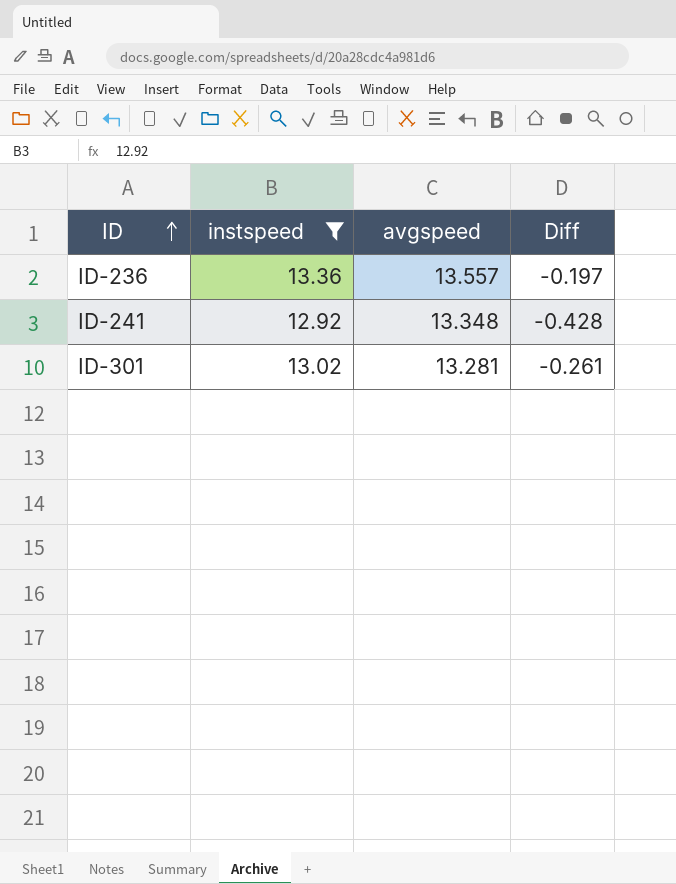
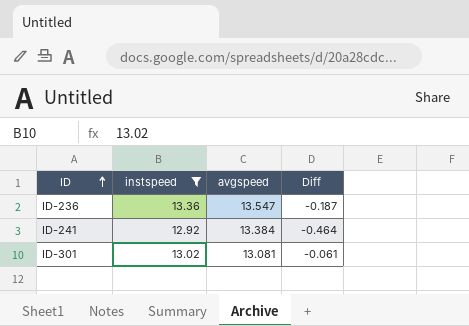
ID-236 | avgspeed: 13.557 -> 13.547
ID-236 | Diff: -0.197 -> -0.187
ID-241 | avgspeed: 13.348 -> 13.384
ID-241 | Diff: -0.428 -> -0.464
ID-301 | avgspeed: 13.281 -> 13.081
ID-301 | Diff: -0.261 -> -0.061

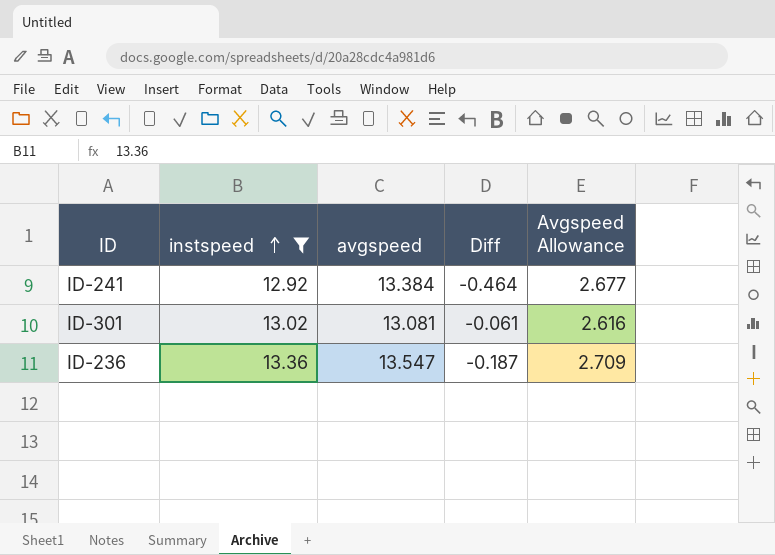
row order: ID ascending -> instspeed ascending
column Avgspeed Allowance | formula: none -> [avgspeed] * 0.2

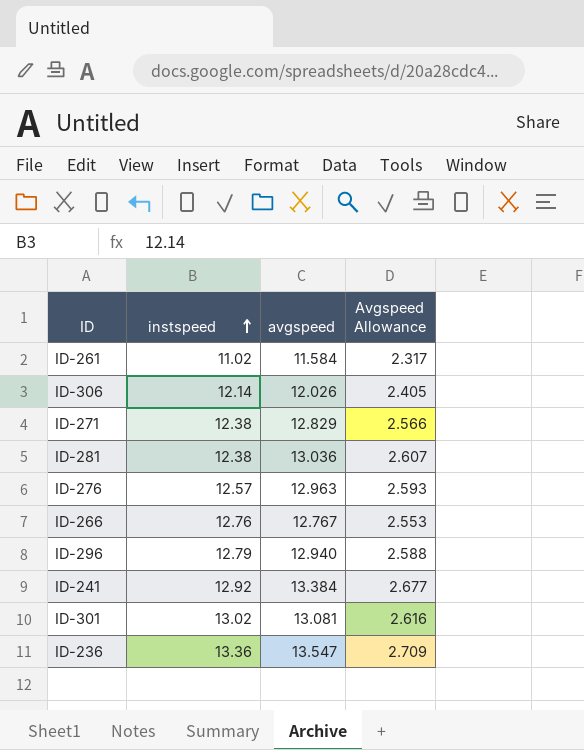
filter: instspeed >= 12.92 -> none
column Diff | formula: [instspeed] - [avgspeed] -> none

